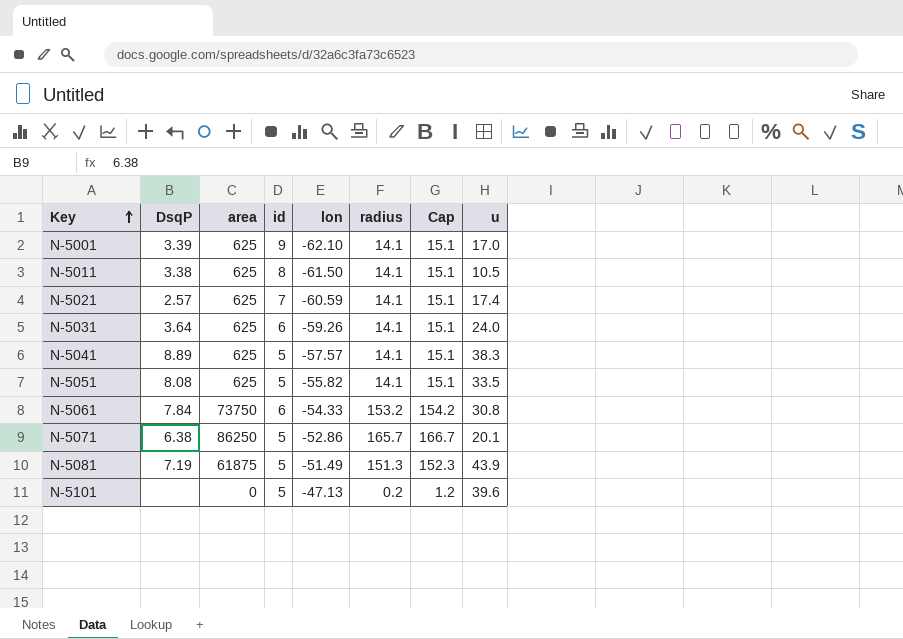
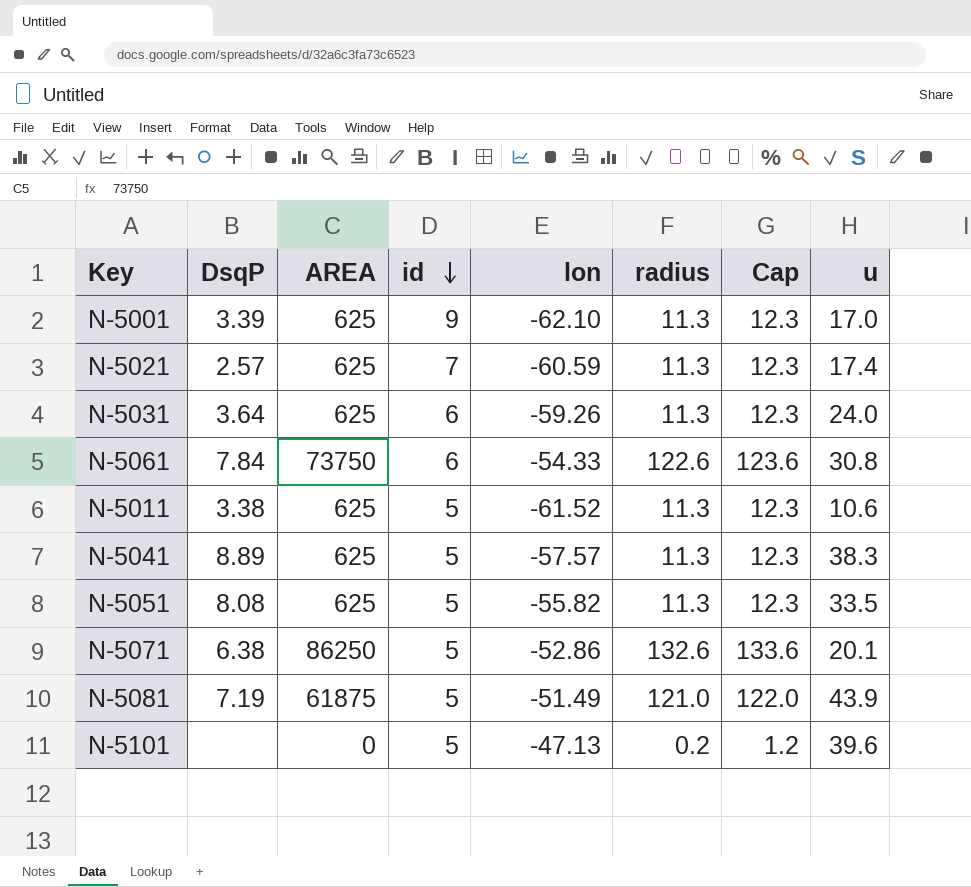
row order: Key ascending -> id descending
column name: area -> AREA
N-5001 | radius: 14.1 -> 11.3
N-5001 | Cap: 15.1 -> 12.3
N-5021 | radius: 14.1 -> 11.3
N-5021 | Cap: 15.1 -> 12.3
N-5031 | radius: 14.1 -> 11.3
N-5031 | Cap: 15.1 -> 12.3
N-5061 | radius: 153.2 -> 122.6
N-5061 | Cap: 154.2 -> 123.6
N-5011 | id: 8 -> 5
N-5011 | lon: -61.50 -> -61.52
N-5011 | radius: 14.1 -> 11.3
N-5011 | Cap: 15.1 -> 12.3
N-5011 | u: 10.5 -> 10.6
N-5041 | radius: 14.1 -> 11.3
N-5041 | Cap: 15.1 -> 12.3
N-5051 | radius: 14.1 -> 11.3
N-5051 | Cap: 15.1 -> 12.3
N-5071 | radius: 165.7 -> 132.6
N-5071 | Cap: 166.7 -> 133.6
N-5081 | radius: 151.3 -> 121.0
N-5081 | Cap: 152.3 -> 122.0

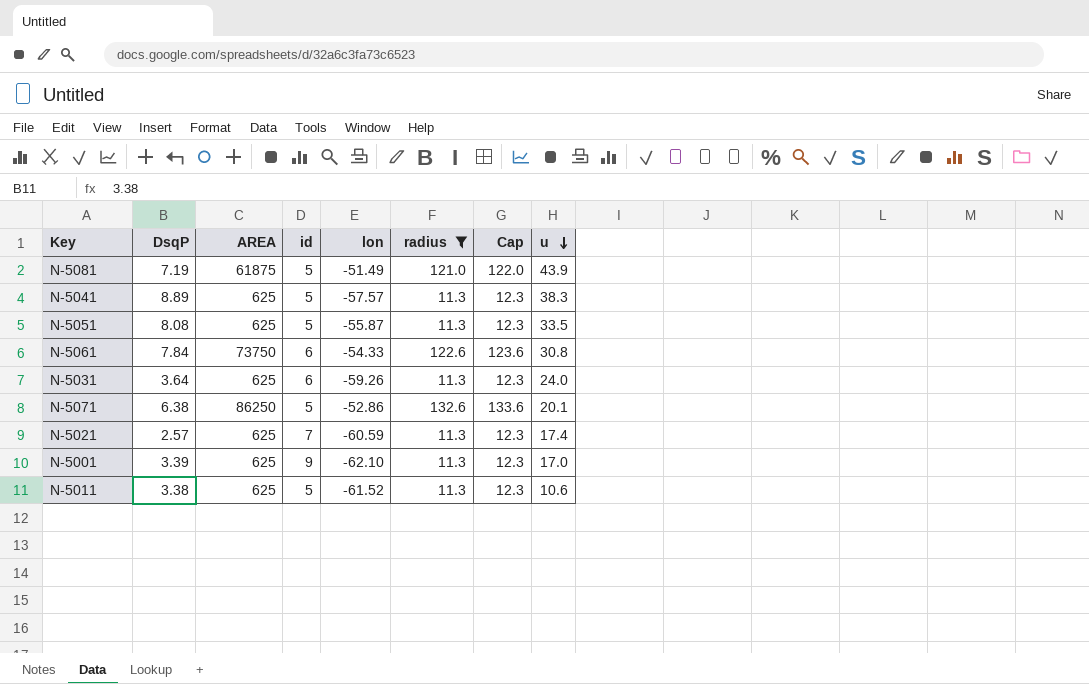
filter: none -> radius != 0.2
row order: id descending -> u descending
N-5051 | lon: -55.82 -> -55.87

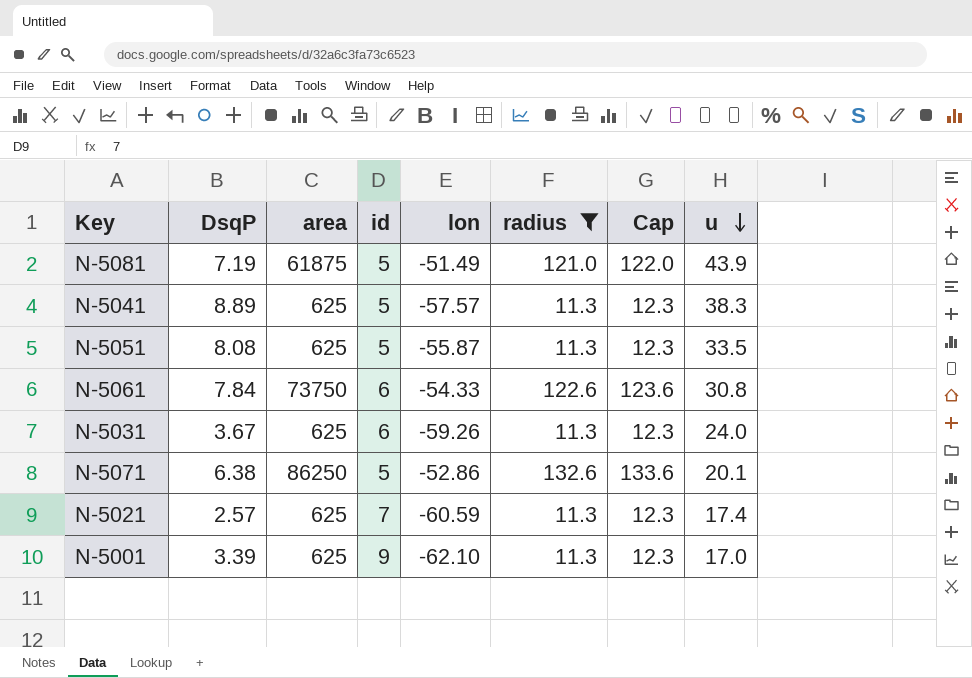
column name: AREA -> area
row N-5011: 3.38 | 625 | 5 | -61.52 | 11.3 | 12.3 | 10.6 -> none
N-5031 | DsqP: 3.64 -> 3.67

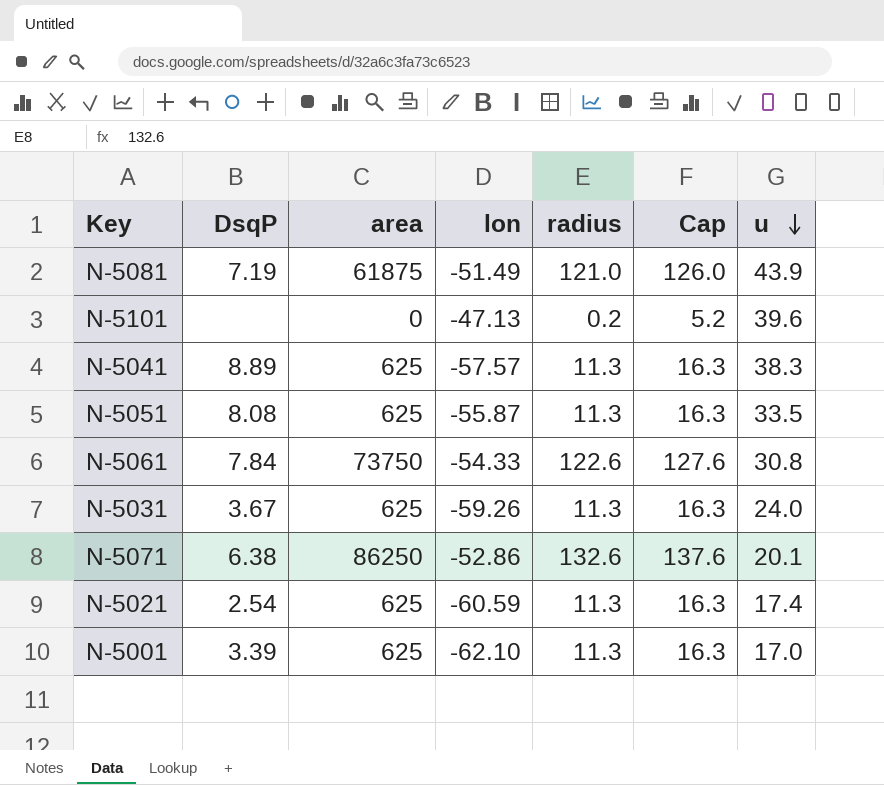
filter: radius != 0.2 -> none
column id | position: 4 -> none
column Cap | formula: [radius] + 1 -> [radius] + 5
N-5021 | DsqP: 2.57 -> 2.54

